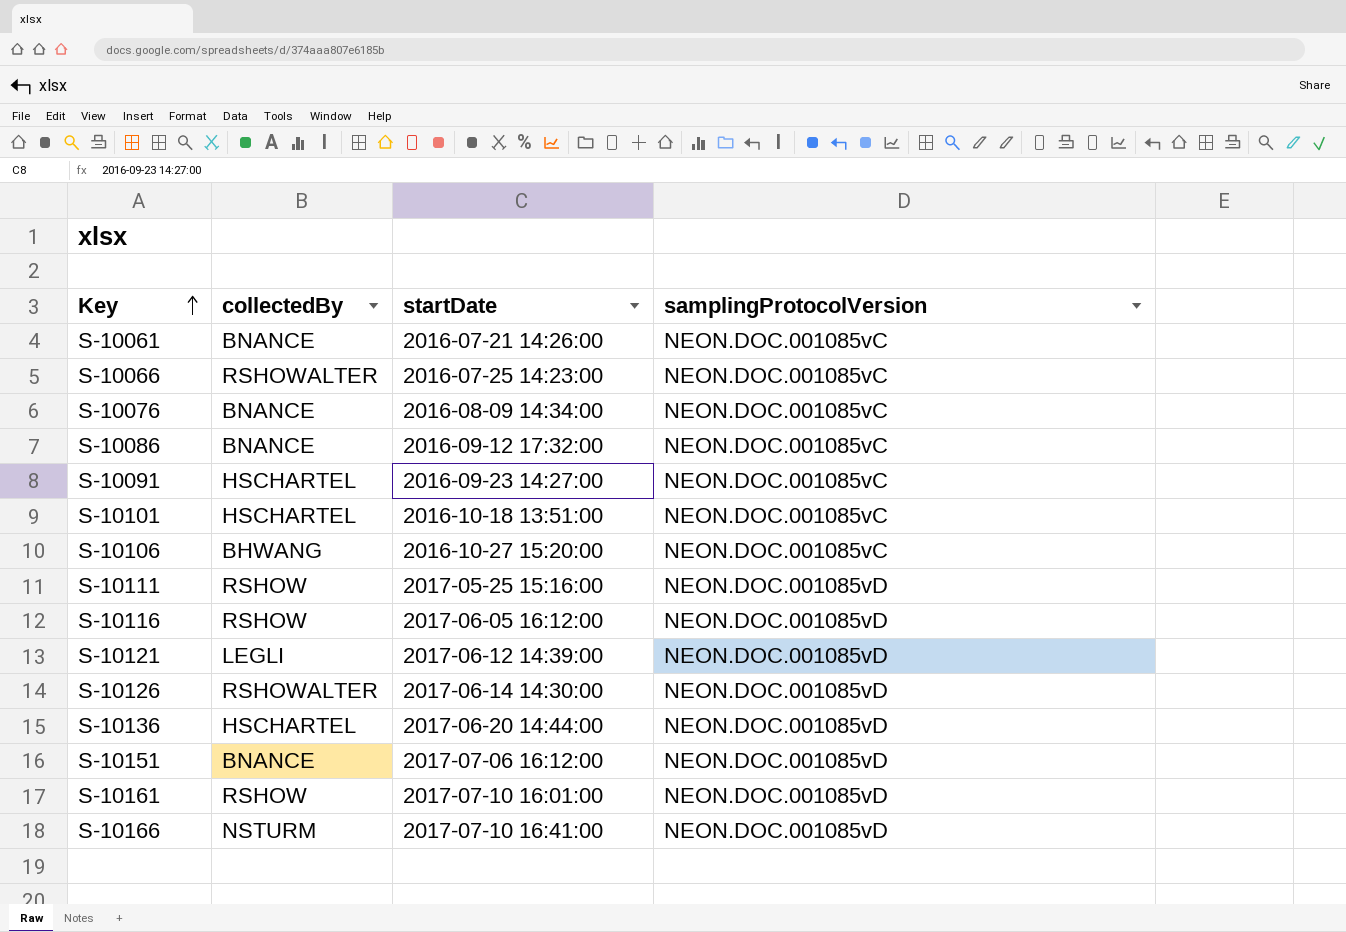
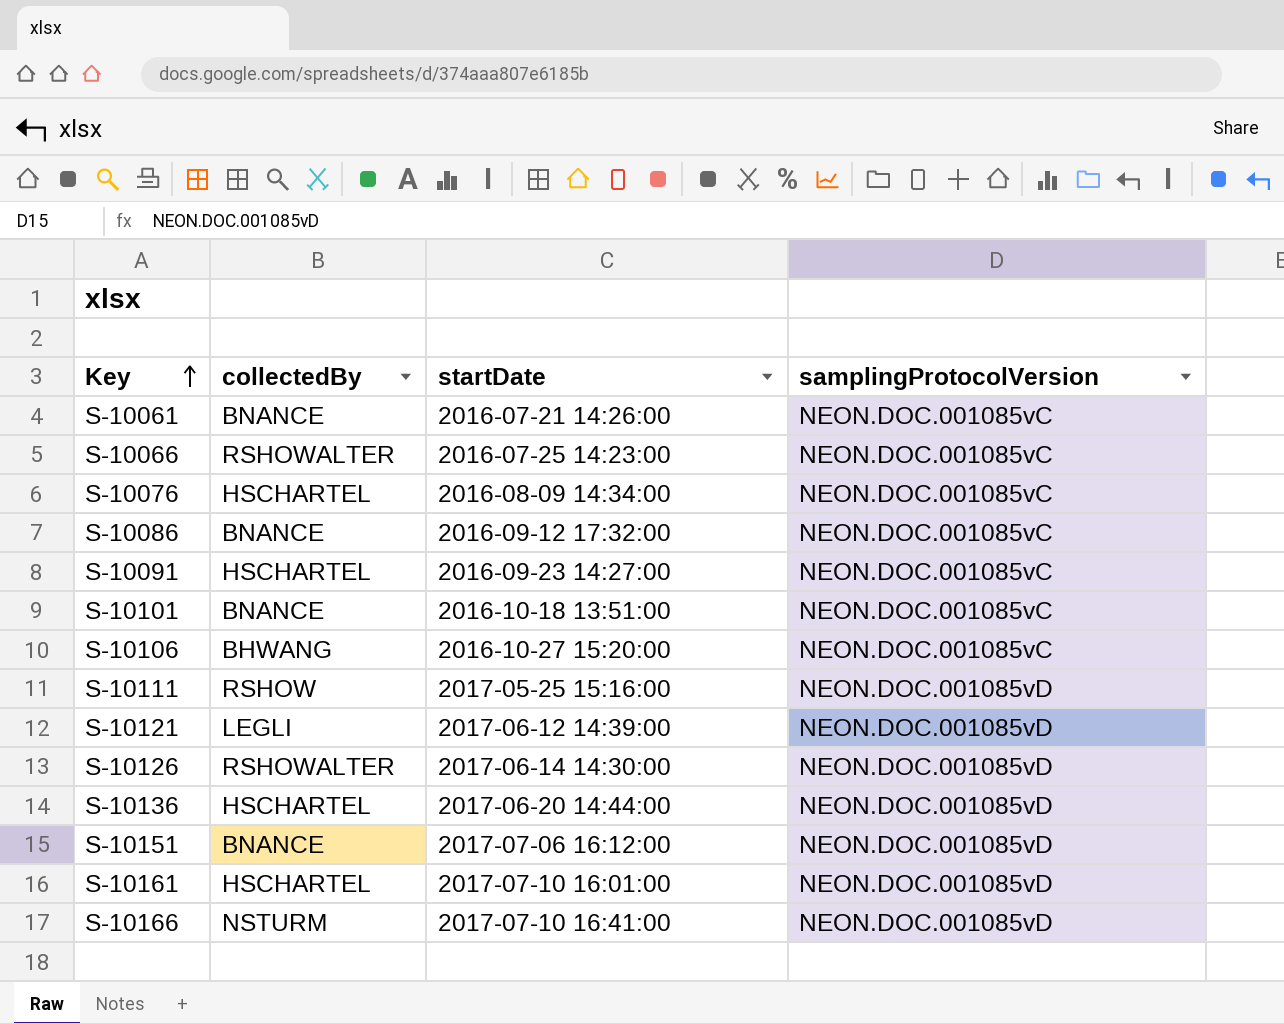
row S-10116: RSHOW | 2017-06-05 16:12:00 | NEON.DOC.001085vD -> none
S-10076 | collectedBy: BNANCE -> HSCHARTEL
S-10101 | collectedBy: HSCHARTEL -> BNANCE
S-10161 | collectedBy: RSHOW -> HSCHARTEL

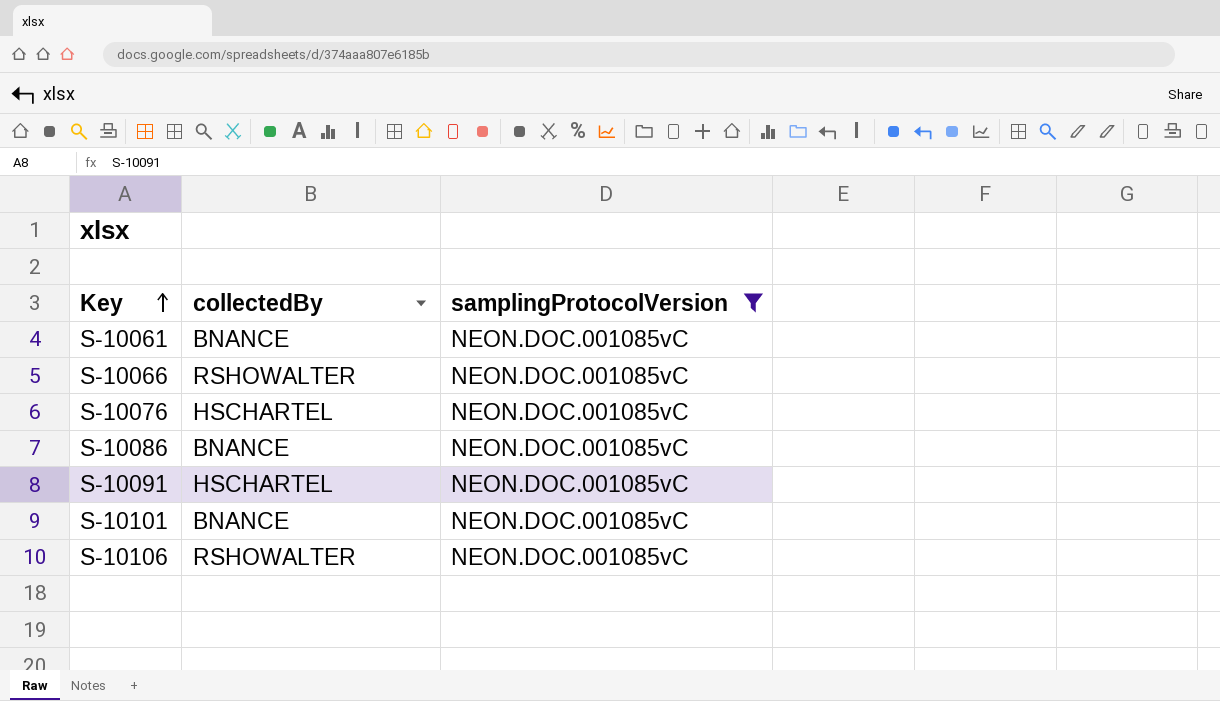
filter: none -> samplingProtocolVersion = NEON.DOC.001085vC
column startDate | position: 3 -> none
S-10106 | collectedBy: BHWANG -> RSHOWALTER

